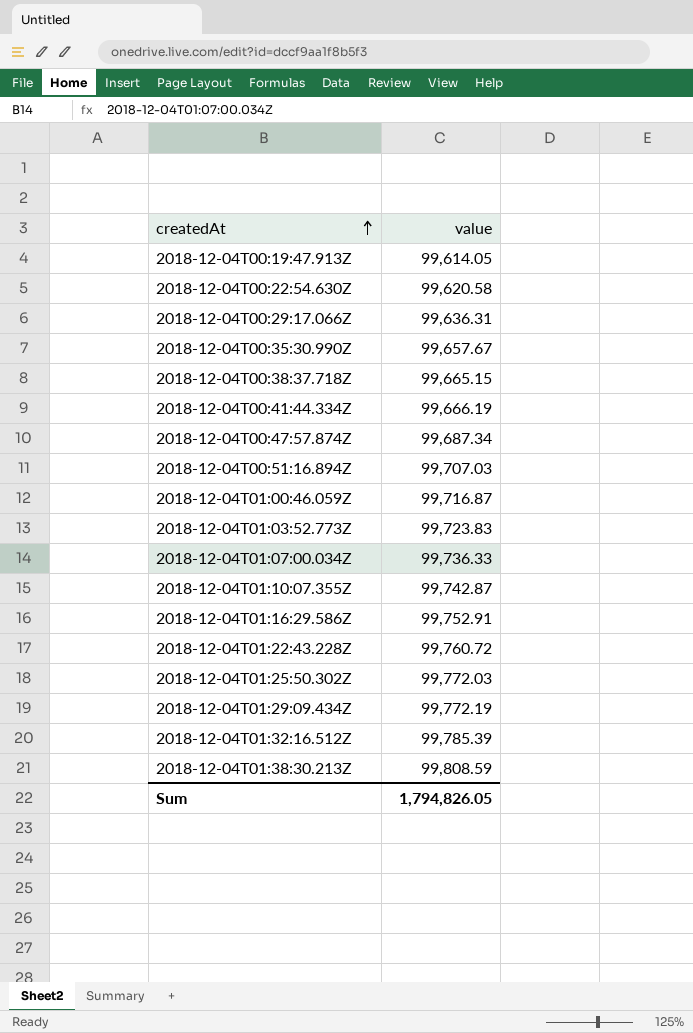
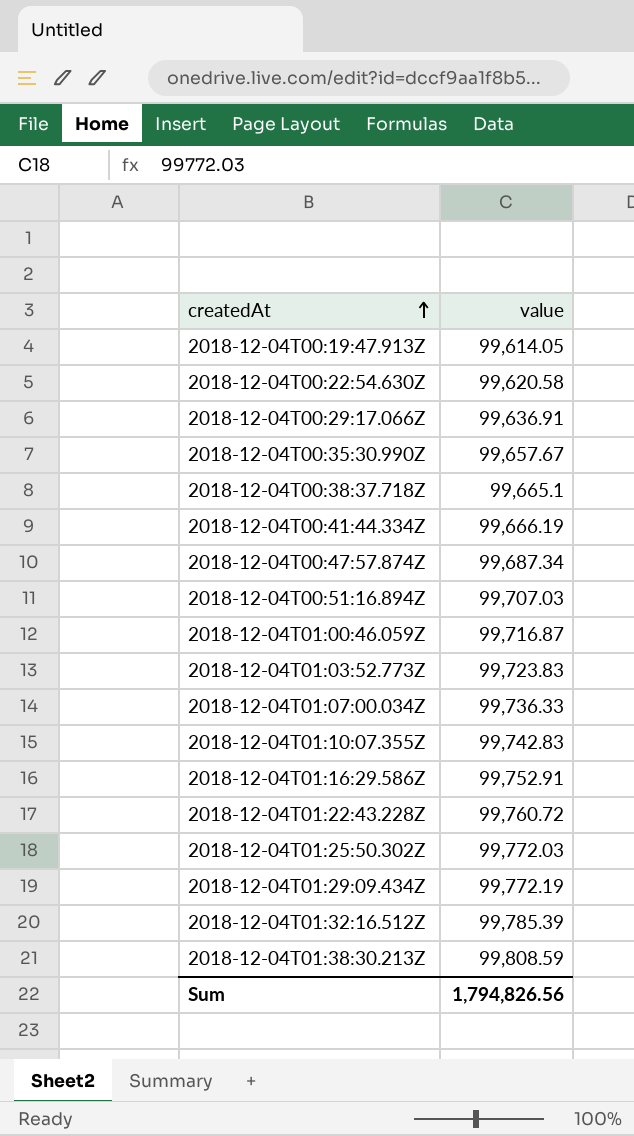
2018-12-04T00:29:17.066Z | value: 99,636.31 -> 99,636.91
2018-12-04T00:38:37.718Z | value: 99,665.15 -> 99,665.1
2018-12-04T01:10:07.355Z | value: 99,742.87 -> 99,742.83
Sum | value: 1,794,826.05 -> 1,794,826.56

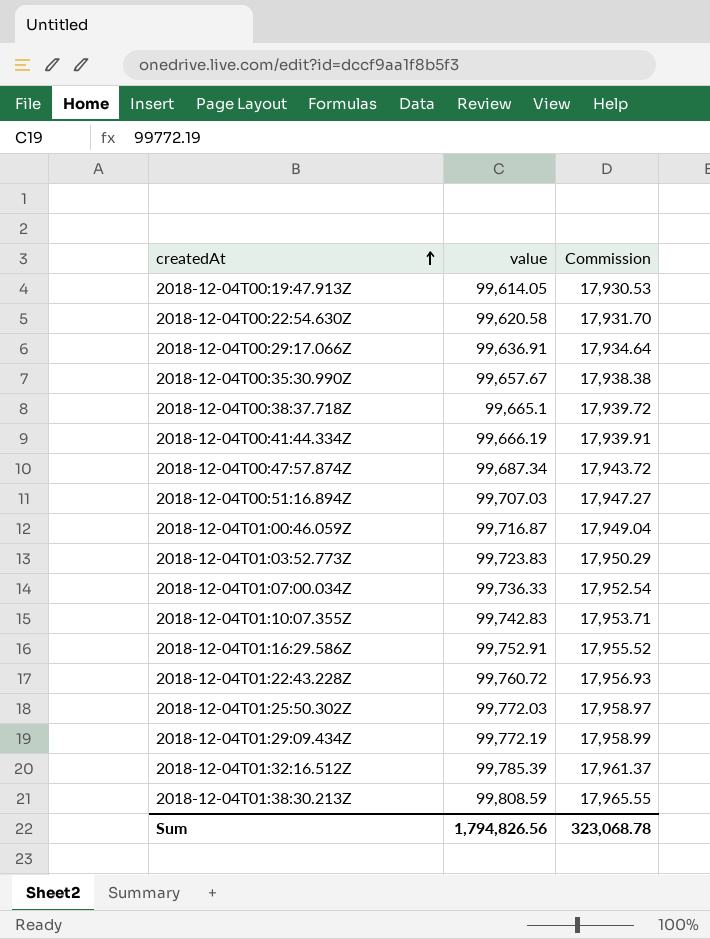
column Commission | formula: none -> [value] * 0.18

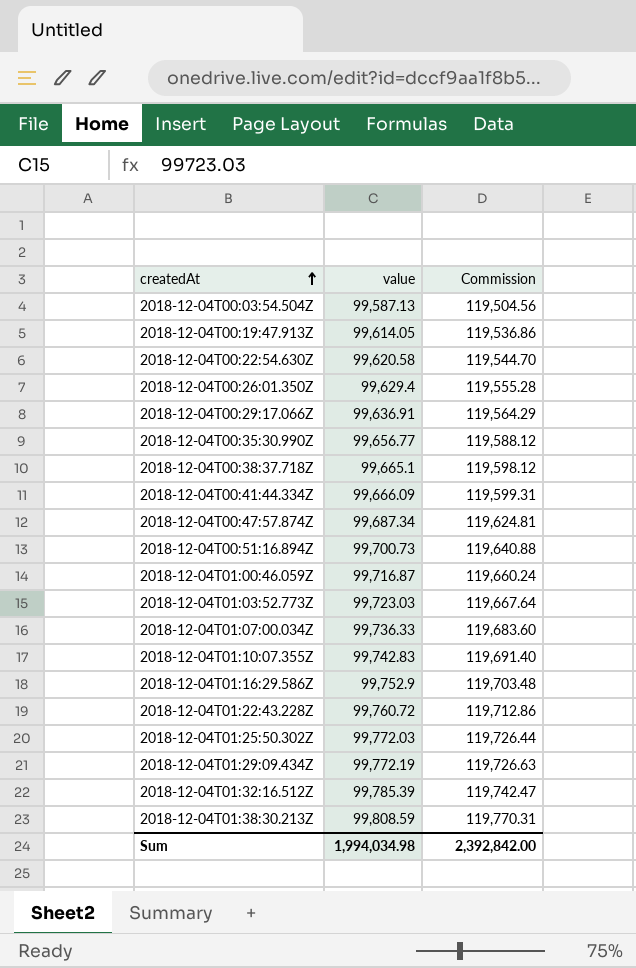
column Commission | formula: [value] * 0.18 -> [value] * 1.2
row 2018-12-04T00:03:54.504Z: none -> 99,587.13 | 119,504.56
row 2018-12-04T00:26:01.350Z: none -> 99,629.4 | 119,555.28
2018-12-04T00:35:30.990Z | value: 99,657.67 -> 99,656.77
2018-12-04T00:41:44.334Z | value: 99,666.19 -> 99,666.09
2018-12-04T00:51:16.894Z | value: 99,707.03 -> 99,700.73
2018-12-04T01:03:52.773Z | value: 99,723.83 -> 99,723.03
2018-12-04T01:16:29.586Z | value: 99,752.91 -> 99,752.9
Sum | value: 1,794,826.56 -> 1,994,034.98
Sum | Commission: 323,068.78 -> 2,392,842.00

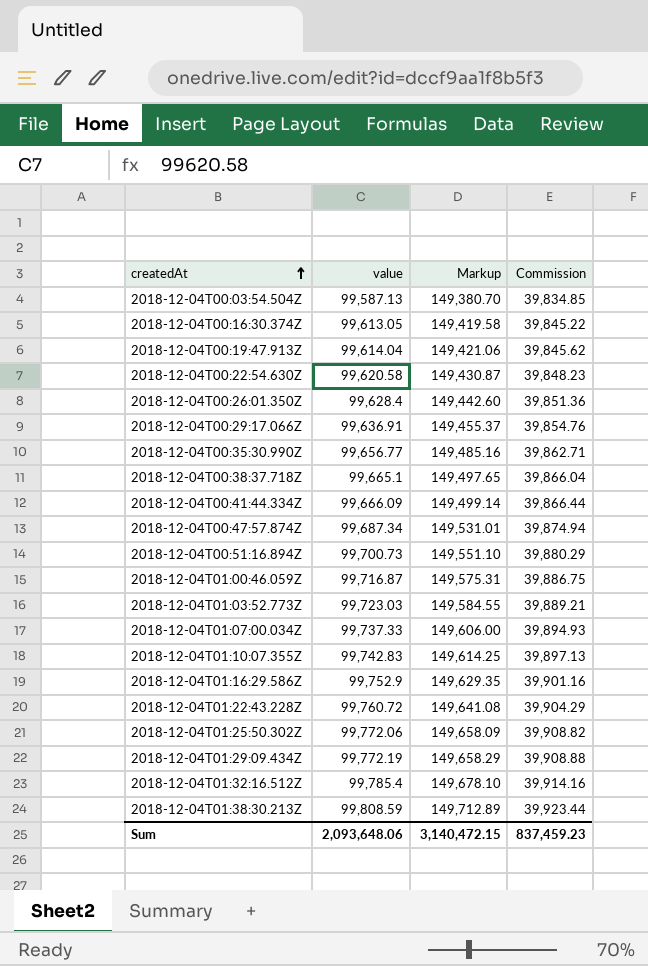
column Markup | formula: none -> [value] * 1.5
column Commission | formula: [value] * 1.2 -> [value] * 0.4
row 2018-12-04T00:16:30.374Z: none -> 99,613.05 | 149,419.58 | 39,845.22
2018-12-04T00:19:47.913Z | value: 99,614.05 -> 99,614.04
2018-12-04T00:26:01.350Z | value: 99,629.4 -> 99,628.4
2018-12-04T01:07:00.034Z | value: 99,736.33 -> 99,737.33
2018-12-04T01:25:50.302Z | value: 99,772.03 -> 99,772.06
2018-12-04T01:32:16.512Z | value: 99,785.39 -> 99,785.4
Sum | value: 1,994,034.98 -> 2,093,648.06
Sum | Commission: 2,392,842.00 -> 837,459.23

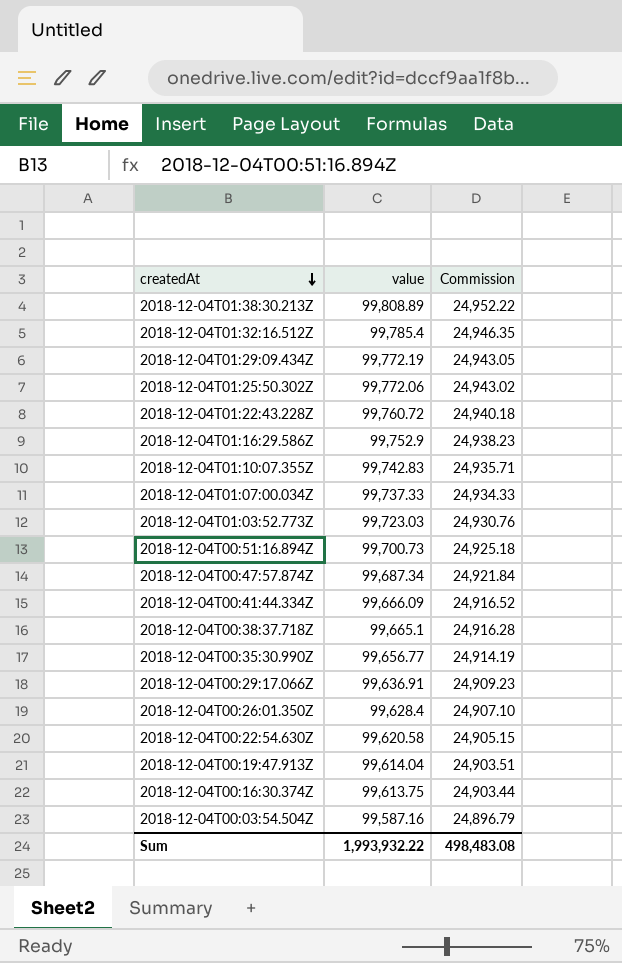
row order: createdAt ascending -> createdAt descending
column Markup | formula: [value] * 1.5 -> none
column Commission | formula: [value] * 0.4 -> [value] * 0.25
row 2018-12-04T01:00:46.059Z: 99,716.87 | 149,575.31 | 39,886.75 -> none
2018-12-04T01:38:30.213Z | value: 99,808.59 -> 99,808.89
2018-12-04T00:16:30.374Z | value: 99,613.05 -> 99,613.75
2018-12-04T00:03:54.504Z | value: 99,587.13 -> 99,587.16
Sum | value: 2,093,648.06 -> 1,993,932.22
Sum | Commission: 837,459.23 -> 498,483.08

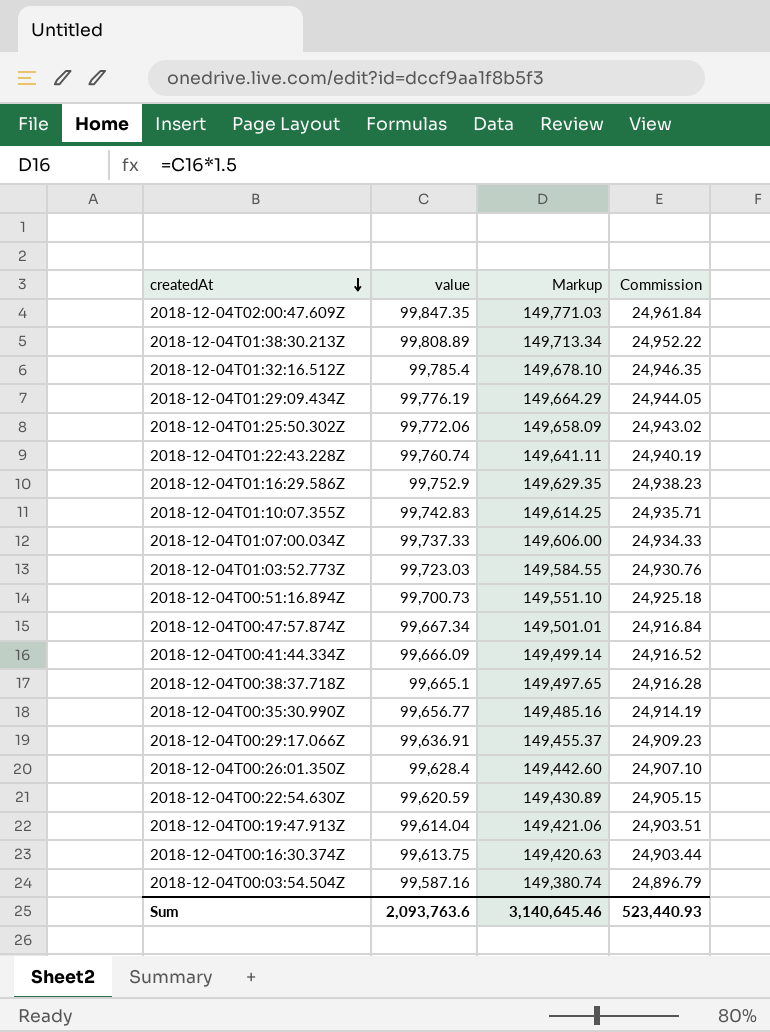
column Markup | formula: none -> [value] * 1.5
row 2018-12-04T02:00:47.609Z: none -> 99,847.35 | 149,771.03 | 24,961.84
2018-12-04T01:29:09.434Z | value: 99,772.19 -> 99,776.19
2018-12-04T01:29:09.434Z | Commission: 24,943.05 -> 24,944.05
2018-12-04T01:22:43.228Z | value: 99,760.72 -> 99,760.74
2018-12-04T01:22:43.228Z | Commission: 24,940.18 -> 24,940.19
2018-12-04T00:47:57.874Z | value: 99,687.34 -> 99,667.34
2018-12-04T00:47:57.874Z | Commission: 24,921.84 -> 24,916.84
2018-12-04T00:22:54.630Z | value: 99,620.58 -> 99,620.59
Sum | value: 1,993,932.22 -> 2,093,763.6
Sum | Commission: 498,483.08 -> 523,440.93

